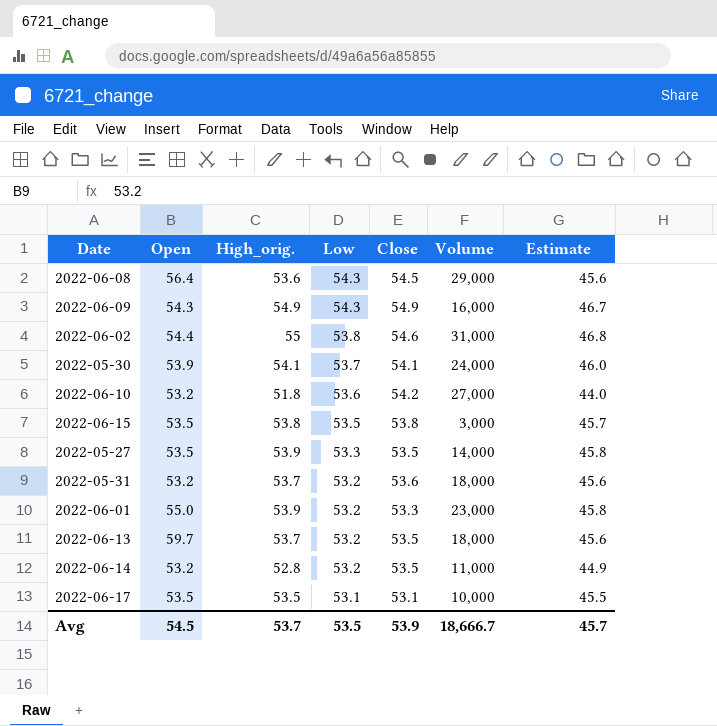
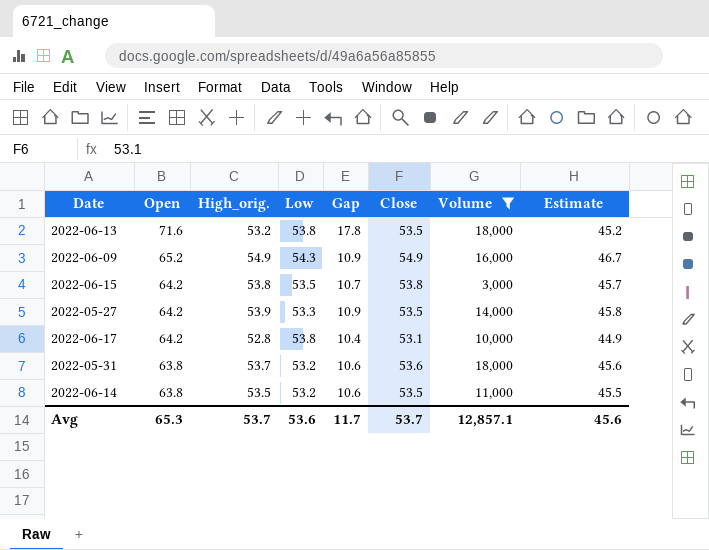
filter: none -> Volume <= 18,000
row order: Low descending -> Open descending
column Gap | formula: none -> [Open] - [Low]
2022-06-13 | Open: 59.7 -> 71.6
2022-06-13 | High_orig.: 53.7 -> 53.2
2022-06-13 | Low: 53.2 -> 53.8
2022-06-13 | Estimate: 45.6 -> 45.2
2022-06-09 | Open: 54.3 -> 65.2
2022-06-15 | Open: 53.5 -> 64.2
2022-05-27 | Open: 53.5 -> 64.2
2022-06-17 | Open: 53.5 -> 64.2
2022-06-17 | High_orig.: 53.5 -> 52.8
2022-06-17 | Low: 53.1 -> 53.8
2022-06-17 | Estimate: 45.5 -> 44.9
2022-05-31 | Open: 53.2 -> 63.8
2022-06-14 | Open: 53.2 -> 63.8
2022-06-14 | High_orig.: 52.8 -> 53.5
2022-06-14 | Estimate: 44.9 -> 45.5
Avg | Open: 54.5 -> 65.3
Avg | Low: 53.5 -> 53.6
Avg | Close: 53.9 -> 53.7
Avg | Volume: 18,666.7 -> 12,857.1
Avg | Estimate: 45.7 -> 45.6

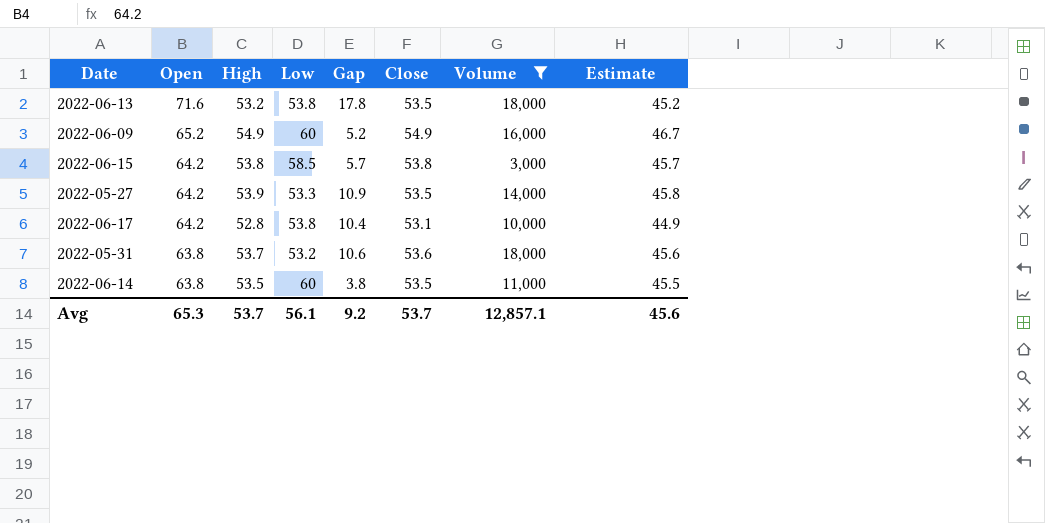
column name: High_orig. -> High
2022-06-09 | Low: 54.3 -> 60
2022-06-09 | Gap: 10.9 -> 5.2
2022-06-15 | Low: 53.5 -> 58.5
2022-06-15 | Gap: 10.7 -> 5.7
2022-06-14 | Low: 53.2 -> 60
2022-06-14 | Gap: 10.6 -> 3.8
Avg | Low: 53.6 -> 56.1
Avg | Gap: 11.7 -> 9.2

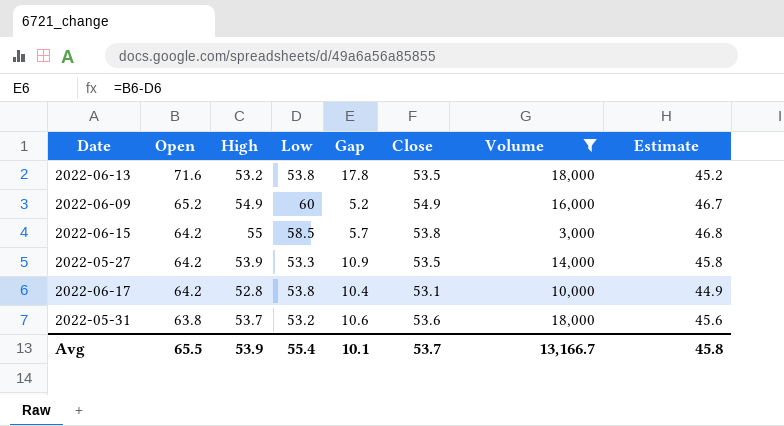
row 2022-06-14: 63.8 | 53.5 | 60 | 3.8 | 53.5 | 11,000 | 45.5 -> none
2022-06-15 | High: 53.8 -> 55
2022-06-15 | Estimate: 45.7 -> 46.8
Avg | Open: 65.3 -> 65.5
Avg | High: 53.7 -> 53.9
Avg | Low: 56.1 -> 55.4
Avg | Gap: 9.2 -> 10.1
Avg | Volume: 12,857.1 -> 13,166.7
Avg | Estimate: 45.6 -> 45.8

